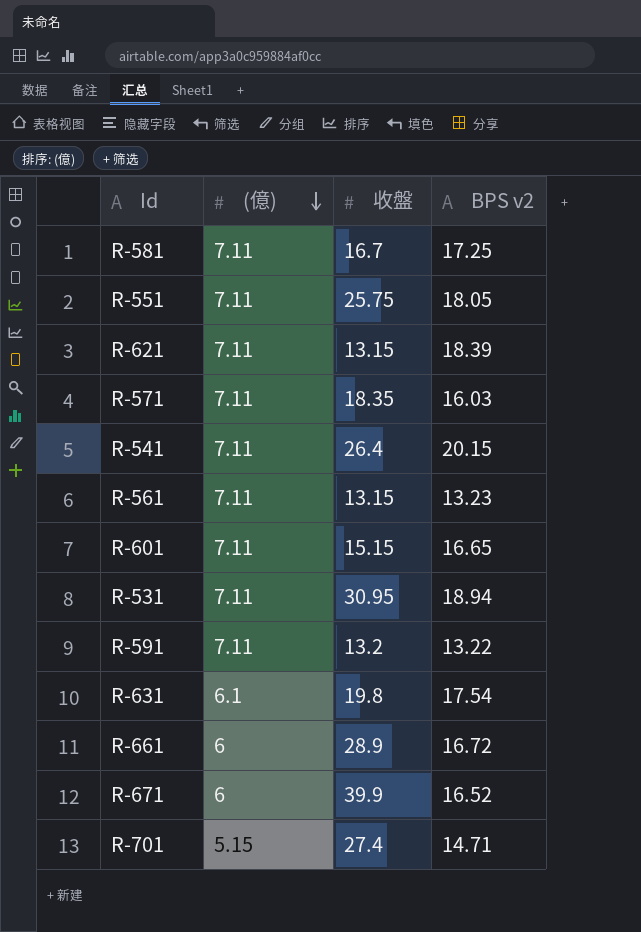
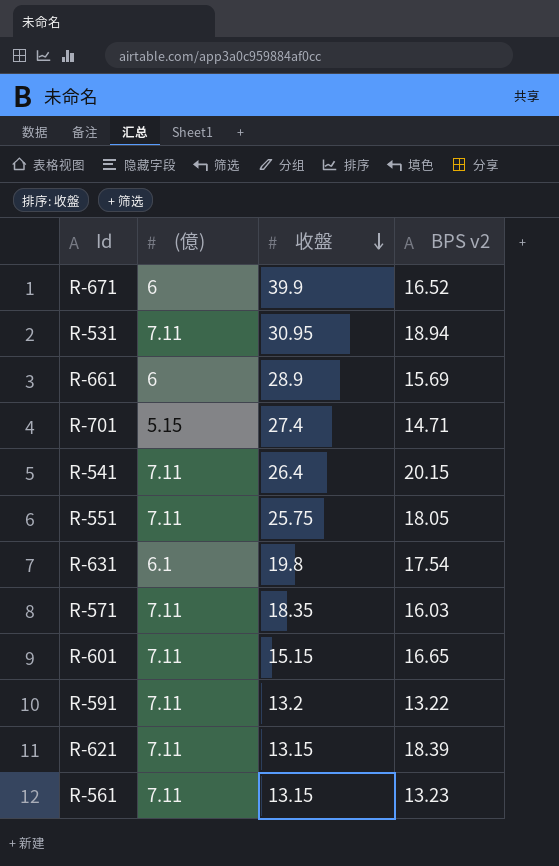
row order: (億) descending -> 收盤 descending
row R-581: 7.11 | 16.7 | 17.25 -> none
R-661 | BPS v2: 16.72 -> 15.69

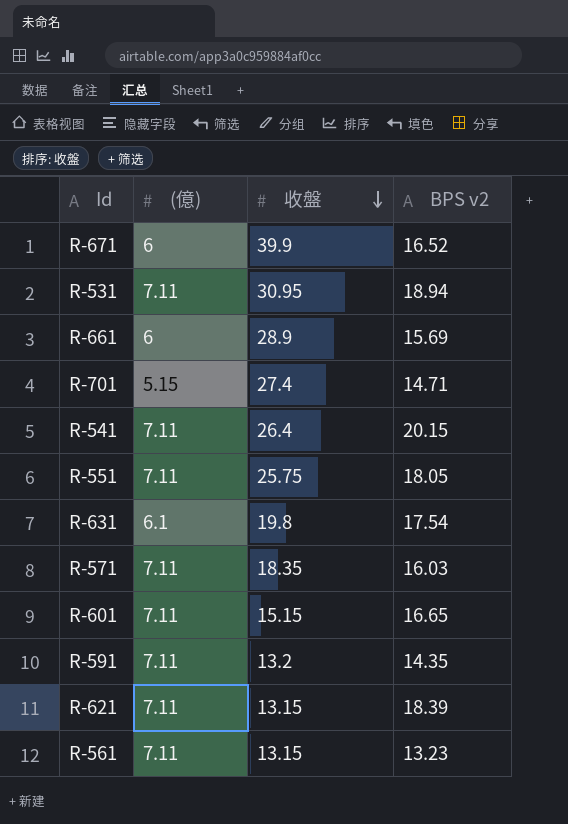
R-591 | BPS v2: 13.22 -> 14.35

